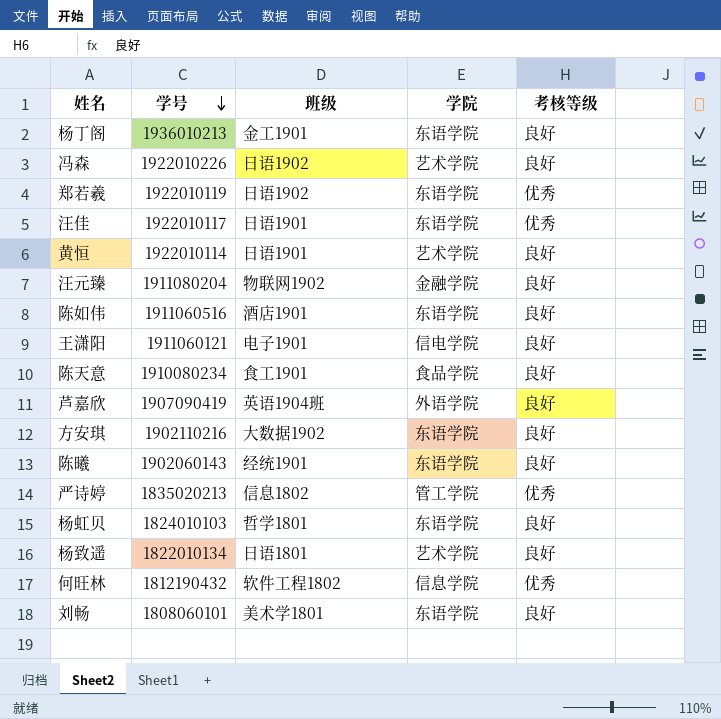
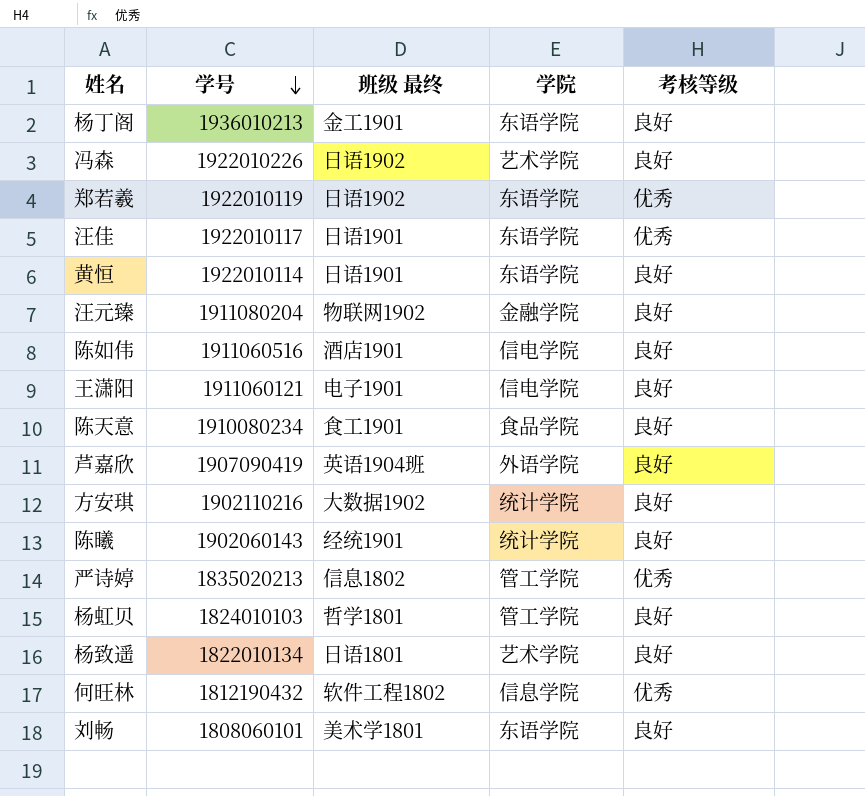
column name: 班级 -> 班级 最终
黄恒 | 学院: 艺术学院 -> 东语学院
陈如伟 | 学院: 东语学院 -> 信电学院
方安琪 | 学院: 东语学院 -> 统计学院
陈曦 | 学院: 东语学院 -> 统计学院
杨虹贝 | 学院: 东语学院 -> 管工学院

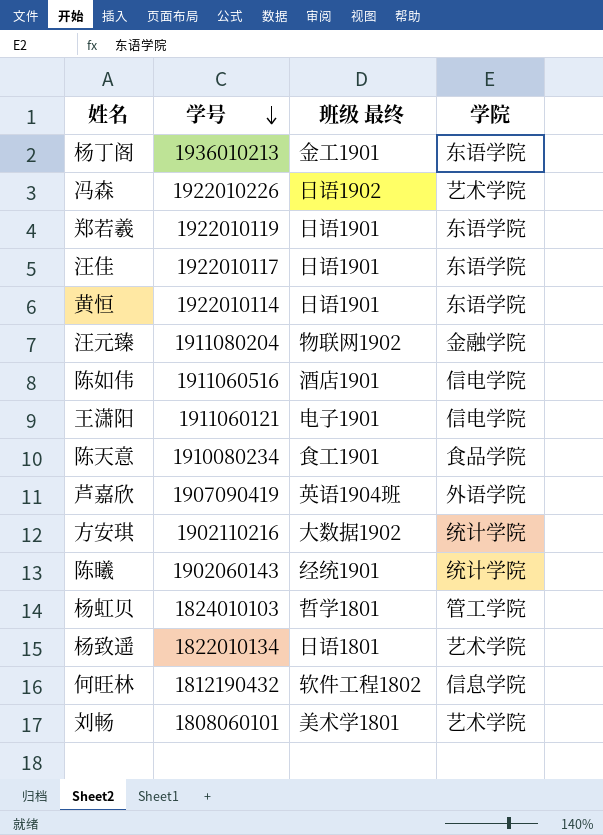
column 考核等级 | position: 5 -> none
row 严诗婷: 1835020213 | 信息1802 | 管工学院 | 优秀 -> none
郑若羲 | 班级 最终: 日语1902 -> 日语1901
刘畅 | 学院: 东语学院 -> 艺术学院

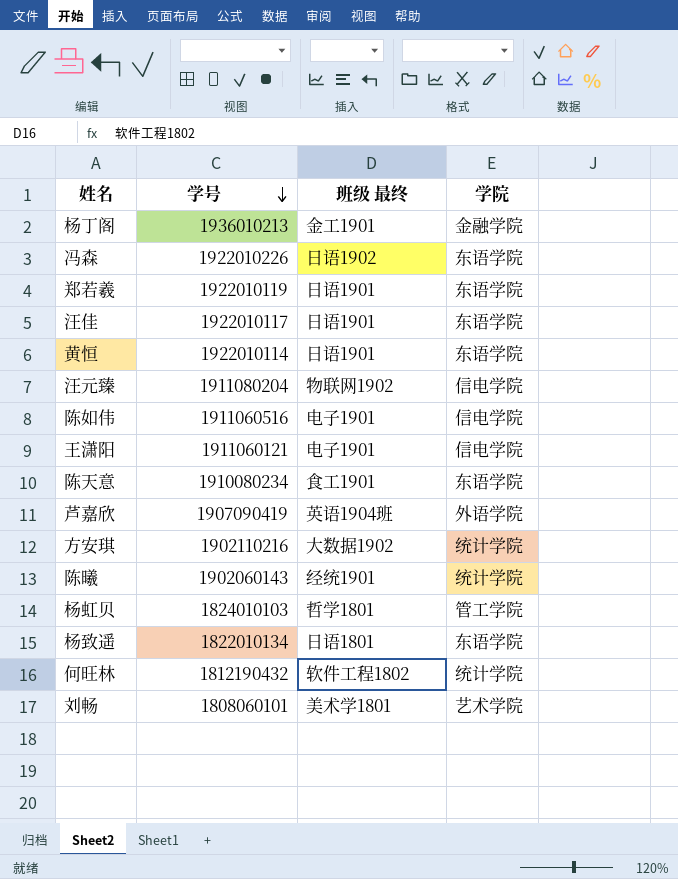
杨丁阁 | 学院: 东语学院 -> 金融学院
冯森 | 学院: 艺术学院 -> 东语学院
汪元臻 | 学院: 金融学院 -> 信电学院
陈如伟 | 班级 最终: 酒店1901 -> 电子1901
陈天意 | 学院: 食品学院 -> 东语学院
杨致遥 | 学院: 艺术学院 -> 东语学院
何旺林 | 学院: 信息学院 -> 统计学院

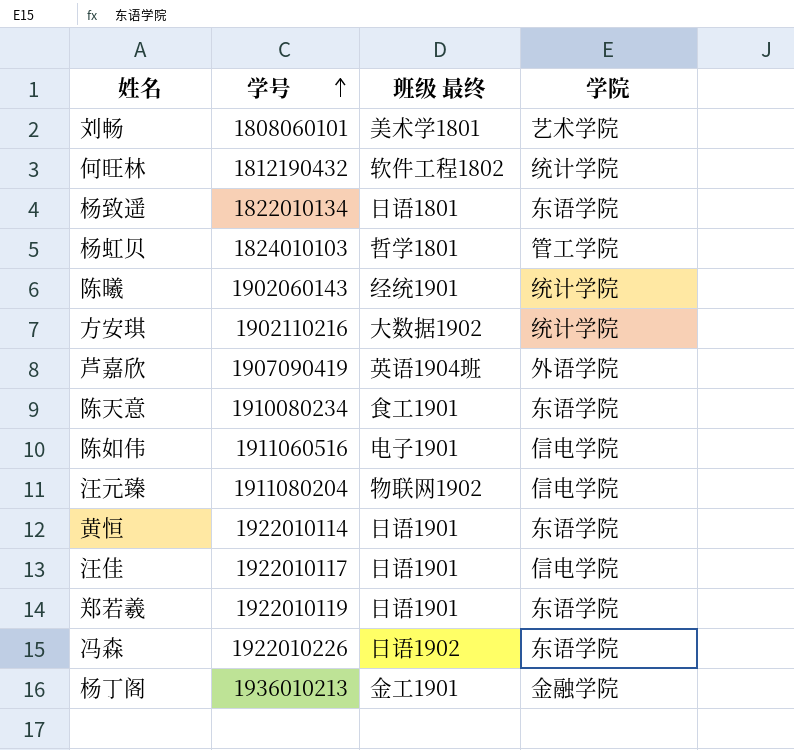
row order: 学号 descending -> 学号 ascending
row 王潇阳: 1911060121 | 电子1901 | 信电学院 -> none
汪佳 | 学院: 东语学院 -> 信电学院

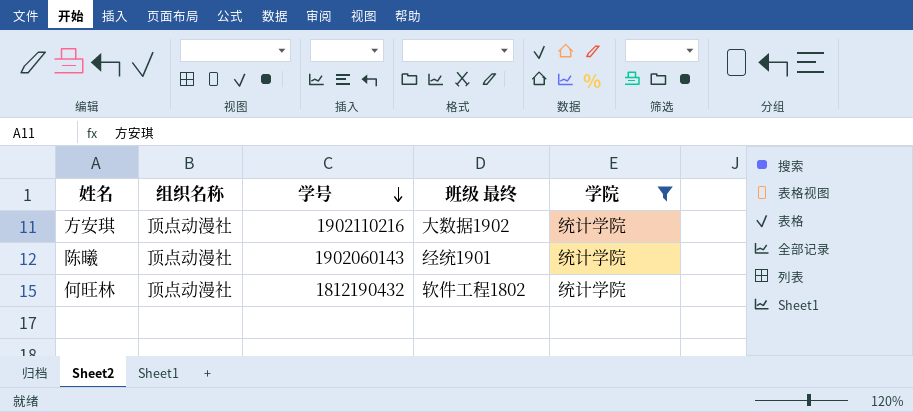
filter: none -> 学院 = 统计学院
row order: 学号 ascending -> 学号 descending
column 组织名称 | position: none -> 2

